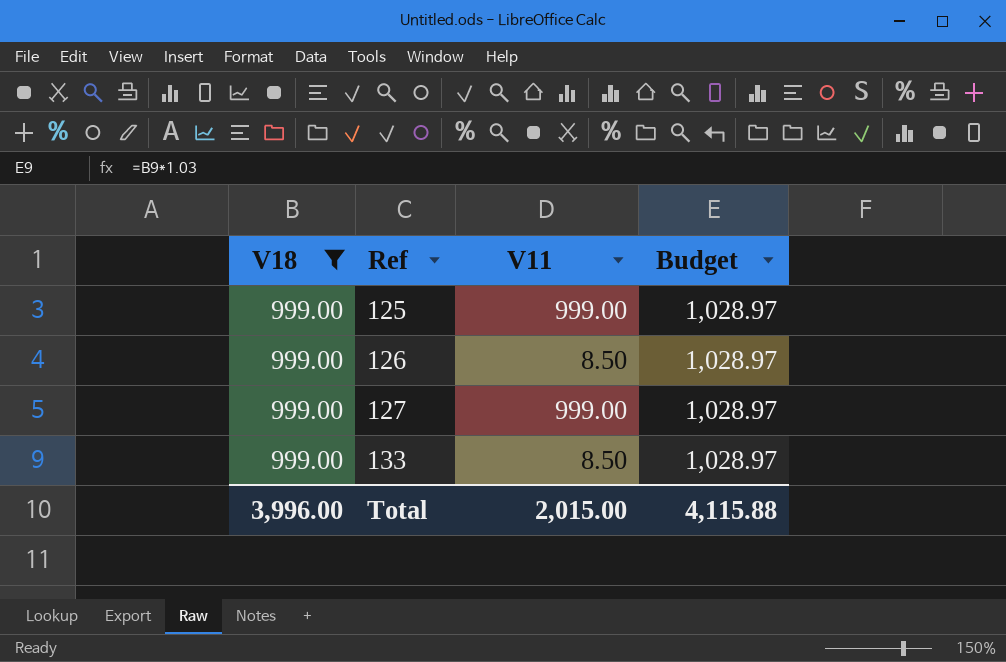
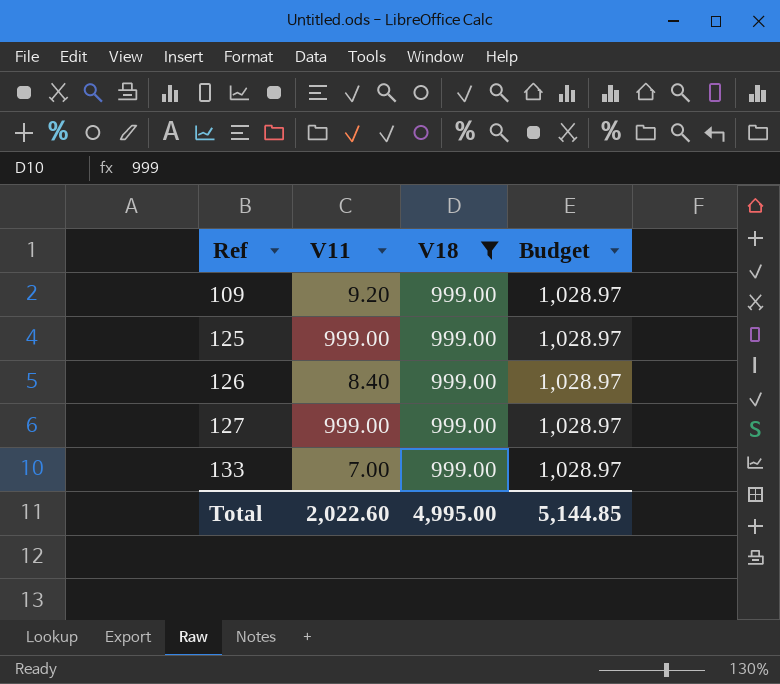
column V18 | position: 1 -> 3
row 109: none -> 9.20 | 999.00 | 1,028.97
126 | V11: 8.50 -> 8.40
133 | V11: 8.50 -> 7.00
Total | V11: 2,015.00 -> 2,022.60
Total | V18: 3,996.00 -> 4,995.00
Total | Budget: 4,115.88 -> 5,144.85

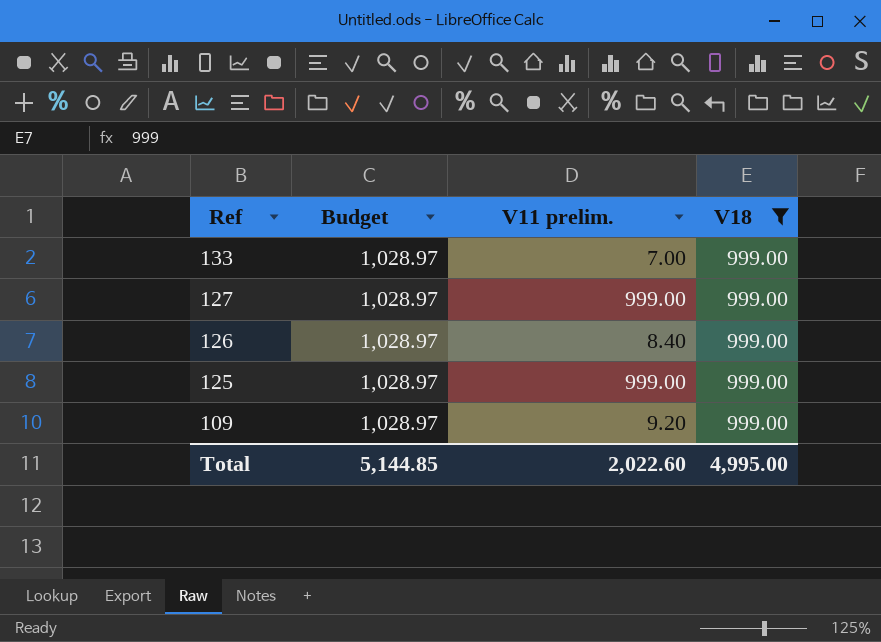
row order: Ref ascending -> Ref descending
column Budget | position: 4 -> 2
column name: V11 -> V11 prelim.

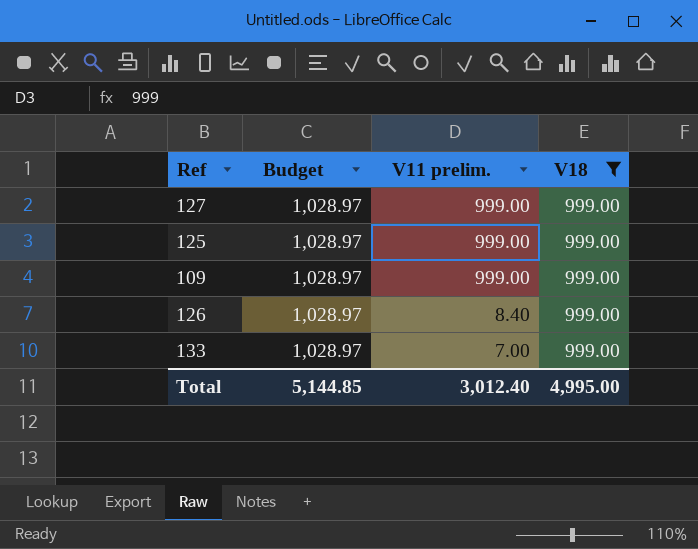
row order: Ref descending -> V11 prelim. descending
109 | V11 prelim.: 9.20 -> 999.00
Total | V11 prelim.: 2,022.60 -> 3,012.40

